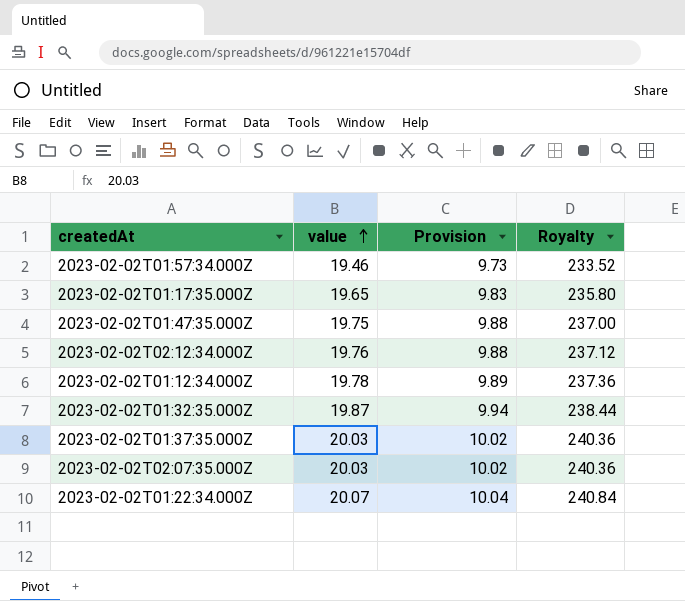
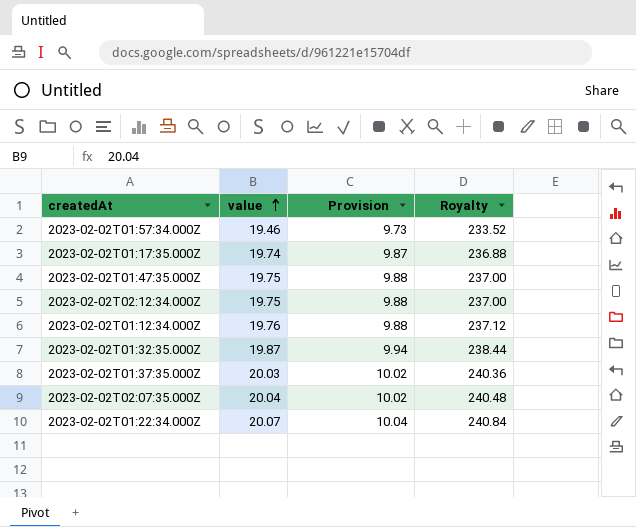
2023-02-02T01:17:35.000Z | value: 19.65 -> 19.74
2023-02-02T01:17:35.000Z | Provision: 9.83 -> 9.87
2023-02-02T01:17:35.000Z | Royalty: 235.80 -> 236.88
2023-02-02T02:12:34.000Z | value: 19.76 -> 19.75
2023-02-02T02:12:34.000Z | Royalty: 237.12 -> 237.00
2023-02-02T01:12:34.000Z | value: 19.78 -> 19.76
2023-02-02T01:12:34.000Z | Provision: 9.89 -> 9.88
2023-02-02T01:12:34.000Z | Royalty: 237.36 -> 237.12
2023-02-02T02:07:35.000Z | value: 20.03 -> 20.04
2023-02-02T02:07:35.000Z | Royalty: 240.36 -> 240.48

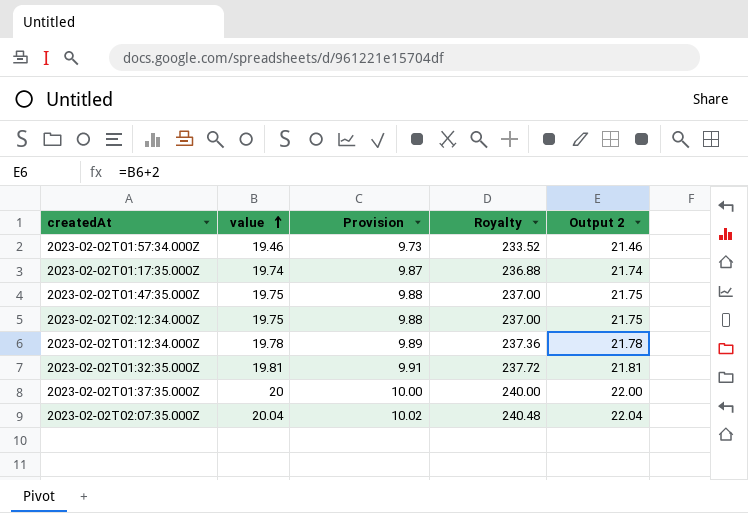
column Output 2 | formula: none -> [value] + 2
row 2023-02-02T01:22:34.000Z: 20.07 | 10.04 | 240.84 -> none
2023-02-02T01:12:34.000Z | value: 19.76 -> 19.78
2023-02-02T01:12:34.000Z | Provision: 9.88 -> 9.89
2023-02-02T01:12:34.000Z | Royalty: 237.12 -> 237.36
2023-02-02T01:32:35.000Z | value: 19.87 -> 19.81
2023-02-02T01:32:35.000Z | Provision: 9.94 -> 9.91
2023-02-02T01:32:35.000Z | Royalty: 238.44 -> 237.72
2023-02-02T01:37:35.000Z | value: 20.03 -> 20
2023-02-02T01:37:35.000Z | Provision: 10.02 -> 10.00
2023-02-02T01:37:35.000Z | Royalty: 240.36 -> 240.00

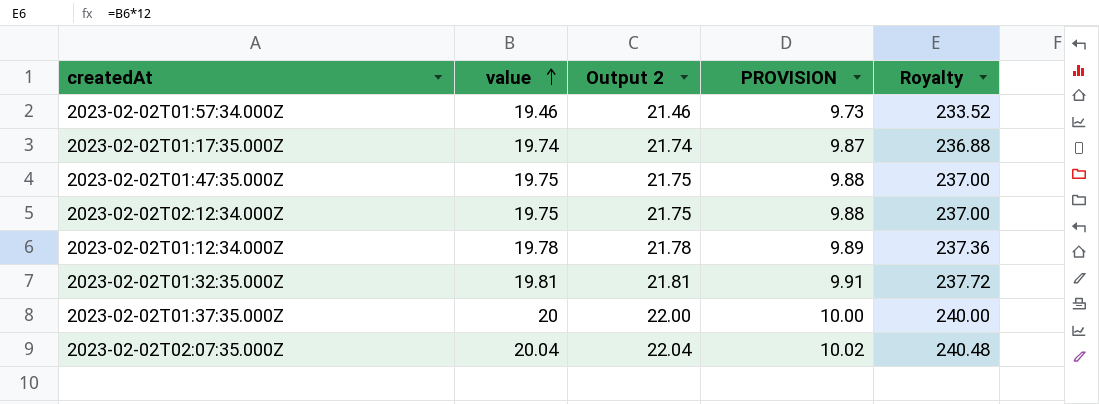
column Output 2 | position: 5 -> 3
column name: Provision -> PROVISION

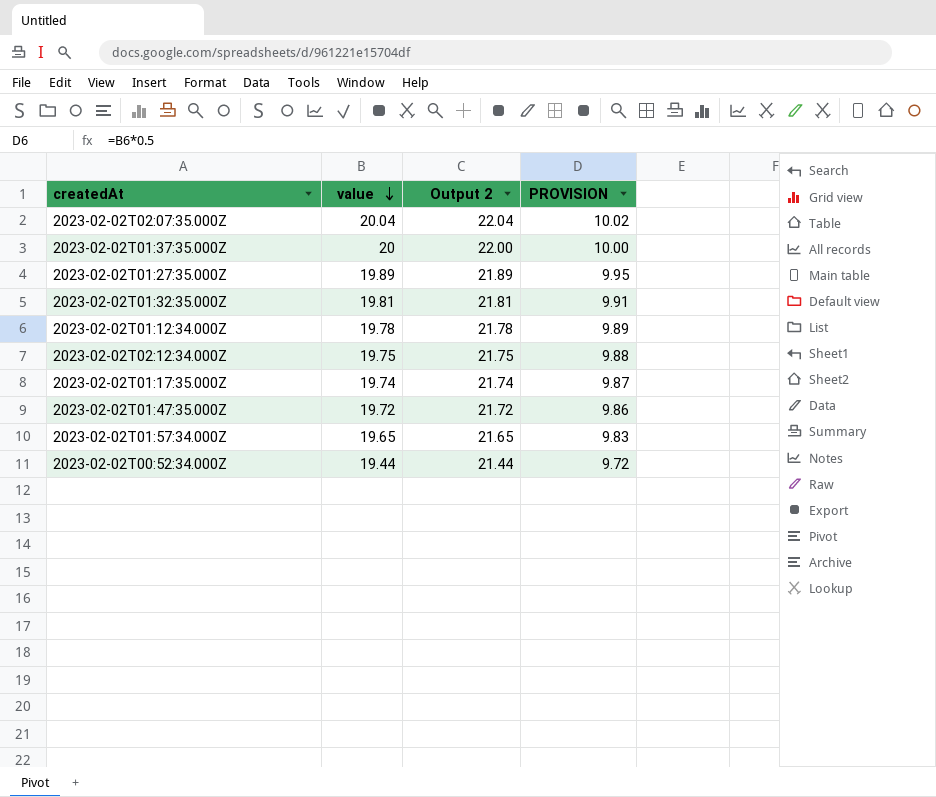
row order: value ascending -> value descending
column Royalty | formula: [value] * 12 -> none
row 2023-02-02T01:27:35.000Z: none -> 19.89 | 21.89 | 9.95
2023-02-02T01:47:35.000Z | value: 19.75 -> 19.72
2023-02-02T01:47:35.000Z | Output 2: 21.75 -> 21.72
2023-02-02T01:47:35.000Z | PROVISION: 9.88 -> 9.86
2023-02-02T01:57:34.000Z | value: 19.46 -> 19.65
2023-02-02T01:57:34.000Z | Output 2: 21.46 -> 21.65
2023-02-02T01:57:34.000Z | PROVISION: 9.73 -> 9.83
row 2023-02-02T00:52:34.000Z: none -> 19.44 | 21.44 | 9.72

